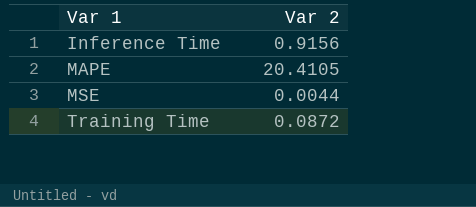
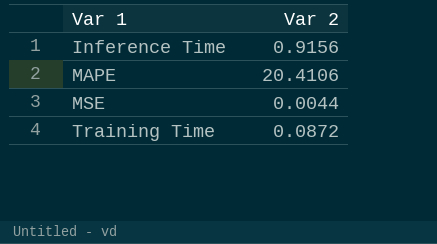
MAPE | Var 2: 20.4105 -> 20.4106

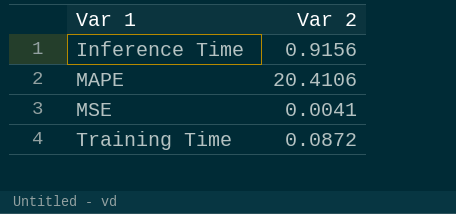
MSE | Var 2: 0.0044 -> 0.0041

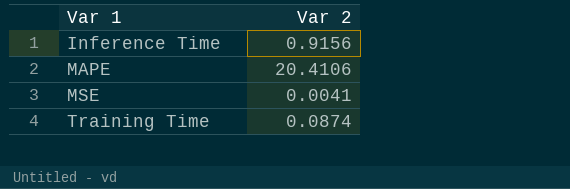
Training Time | Var 2: 0.0872 -> 0.0874

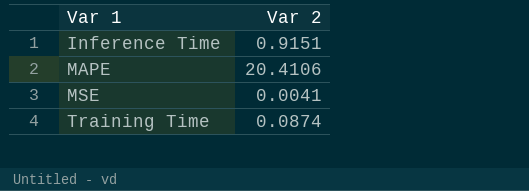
Inference Time | Var 2: 0.9156 -> 0.9151

